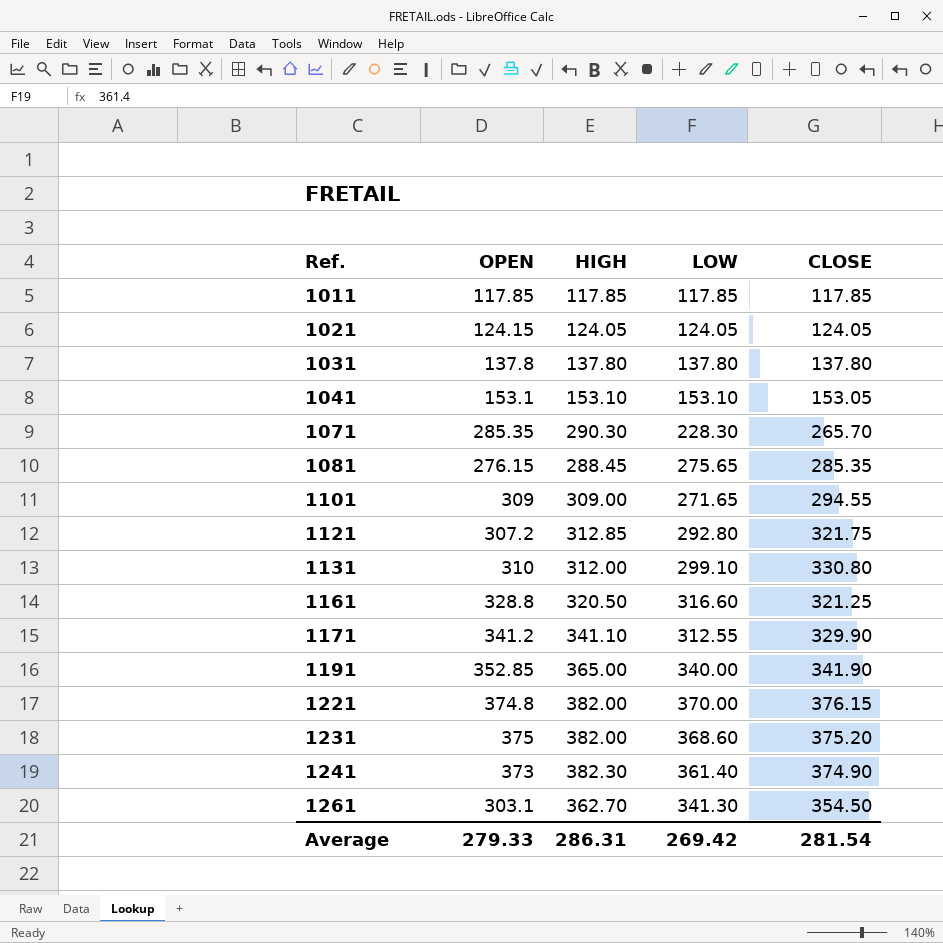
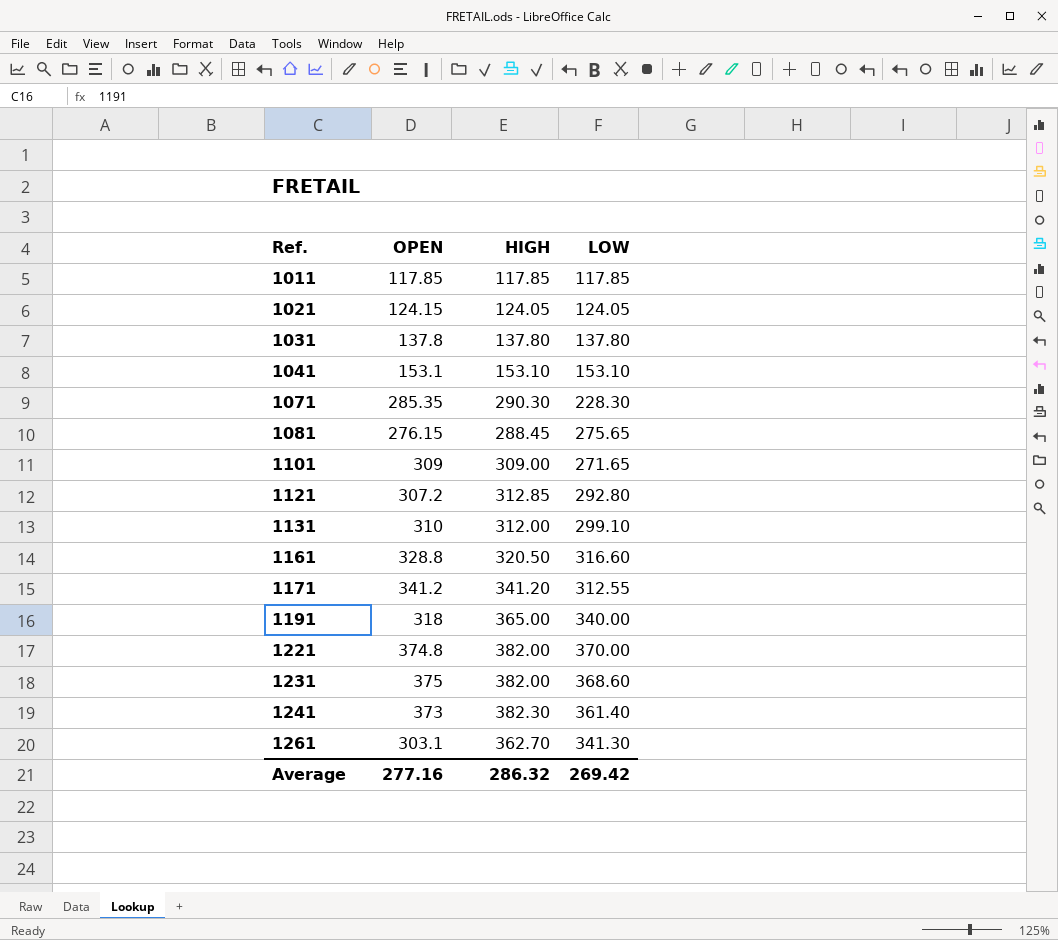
column CLOSE | position: 5 -> none
1171 | HIGH: 341.10 -> 341.20
1191 | OPEN: 352.85 -> 318
Average | OPEN: 279.33 -> 277.16
Average | HIGH: 286.31 -> 286.32

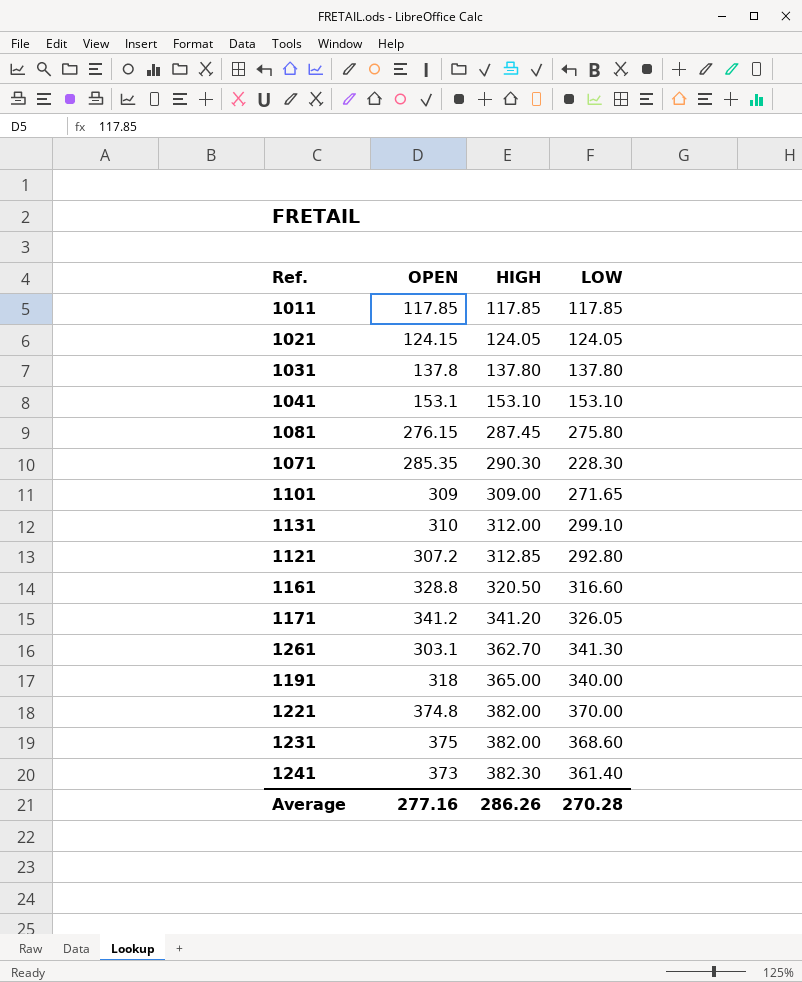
row order: Ref. ascending -> HIGH ascending
1081 | HIGH: 288.45 -> 287.45
1081 | LOW: 275.65 -> 275.80
1171 | LOW: 312.55 -> 326.05
Average | HIGH: 286.32 -> 286.26
Average | LOW: 269.42 -> 270.28

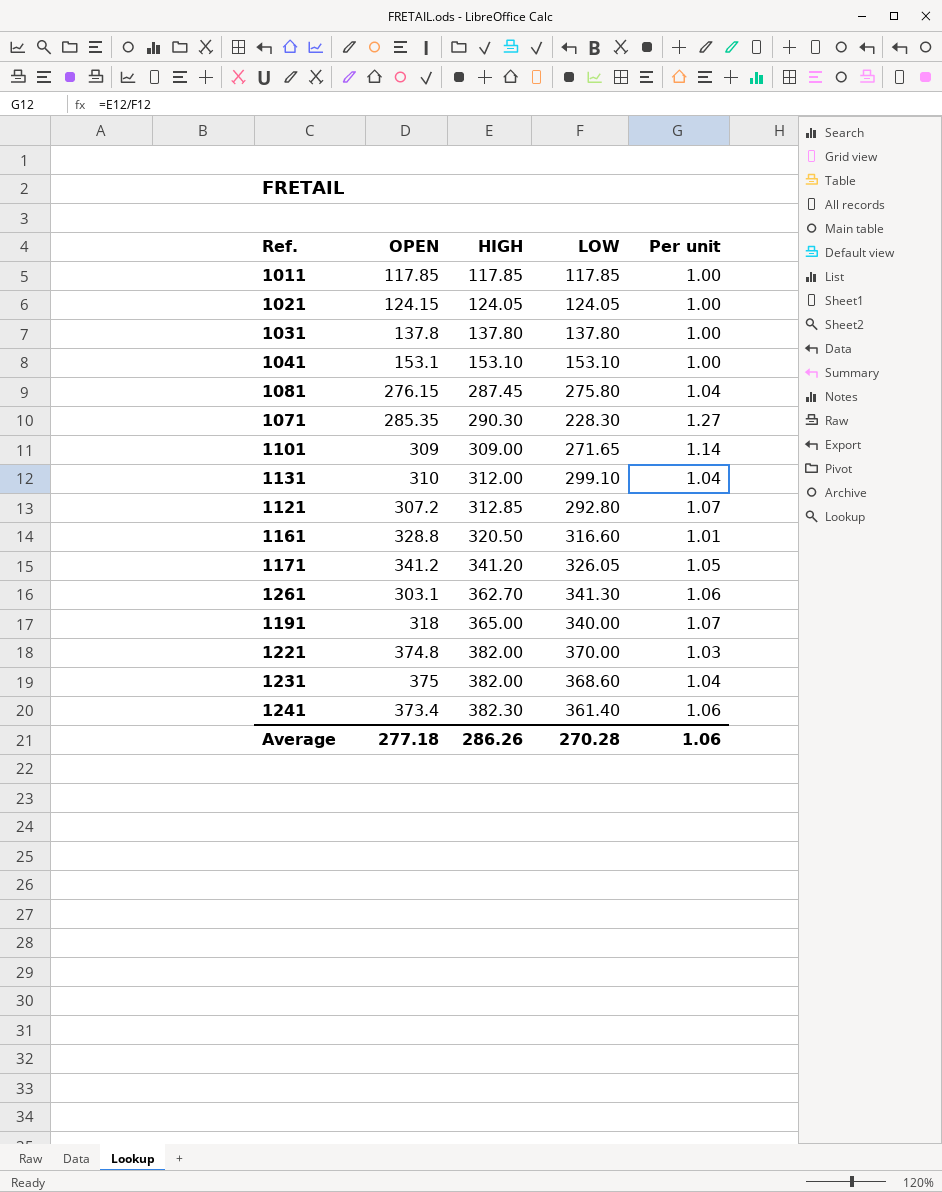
column Per unit | formula: none -> [HIGH] / [LOW]
1241 | OPEN: 373 -> 373.4
Average | OPEN: 277.16 -> 277.18

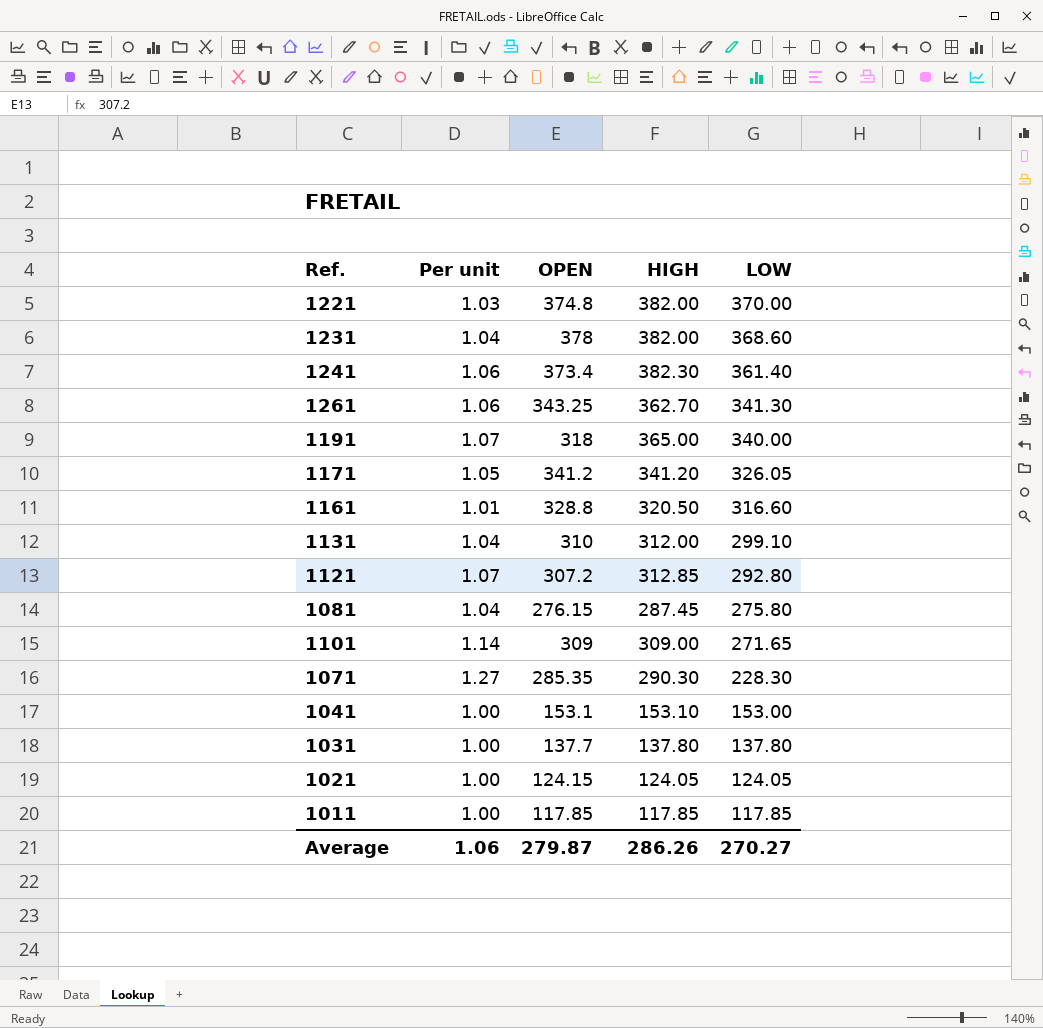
row order: HIGH ascending -> LOW descending
column Per unit | position: 5 -> 2
1231 | OPEN: 375 -> 378
1261 | OPEN: 303.1 -> 343.25
1041 | LOW: 153.10 -> 153.00
1031 | OPEN: 137.8 -> 137.7
Average | OPEN: 277.18 -> 279.87
Average | LOW: 270.28 -> 270.27

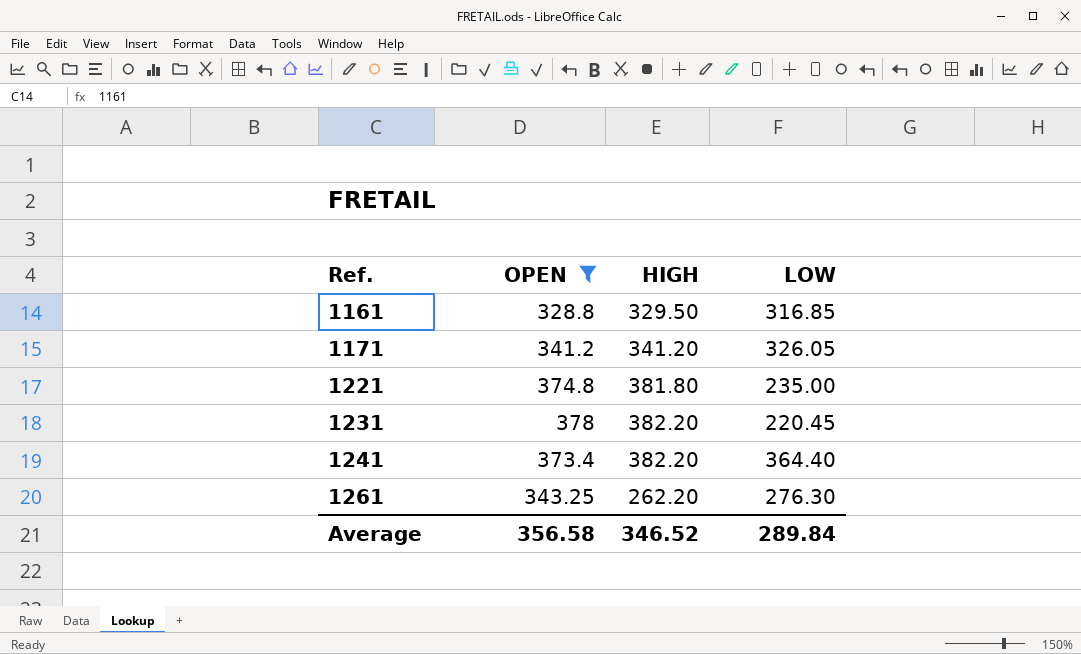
filter: none -> OPEN >= 328.8
row order: LOW descending -> Ref. ascending
column Per unit | formula: [HIGH] / [LOW] -> none
1161 | HIGH: 320.50 -> 329.50
1161 | LOW: 316.60 -> 316.85
1221 | HIGH: 382.00 -> 381.80
1221 | LOW: 370.00 -> 235.00
1231 | HIGH: 382.00 -> 382.20
1231 | LOW: 368.60 -> 220.45
1241 | HIGH: 382.30 -> 382.20
1241 | LOW: 361.40 -> 364.40
1261 | HIGH: 362.70 -> 262.20
1261 | LOW: 341.30 -> 276.30
Average | OPEN: 279.87 -> 356.58
Average | HIGH: 286.26 -> 346.52
Average | LOW: 270.27 -> 289.84

